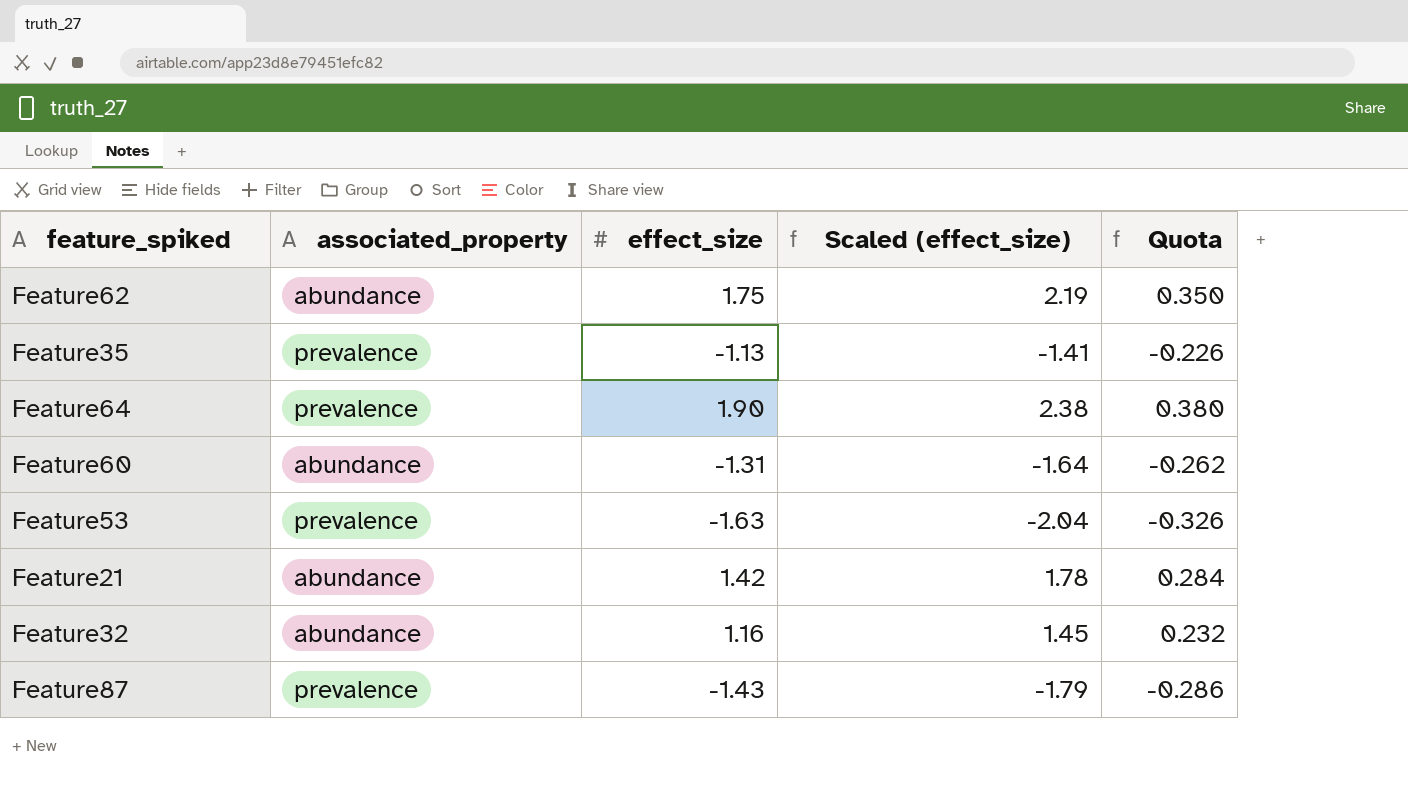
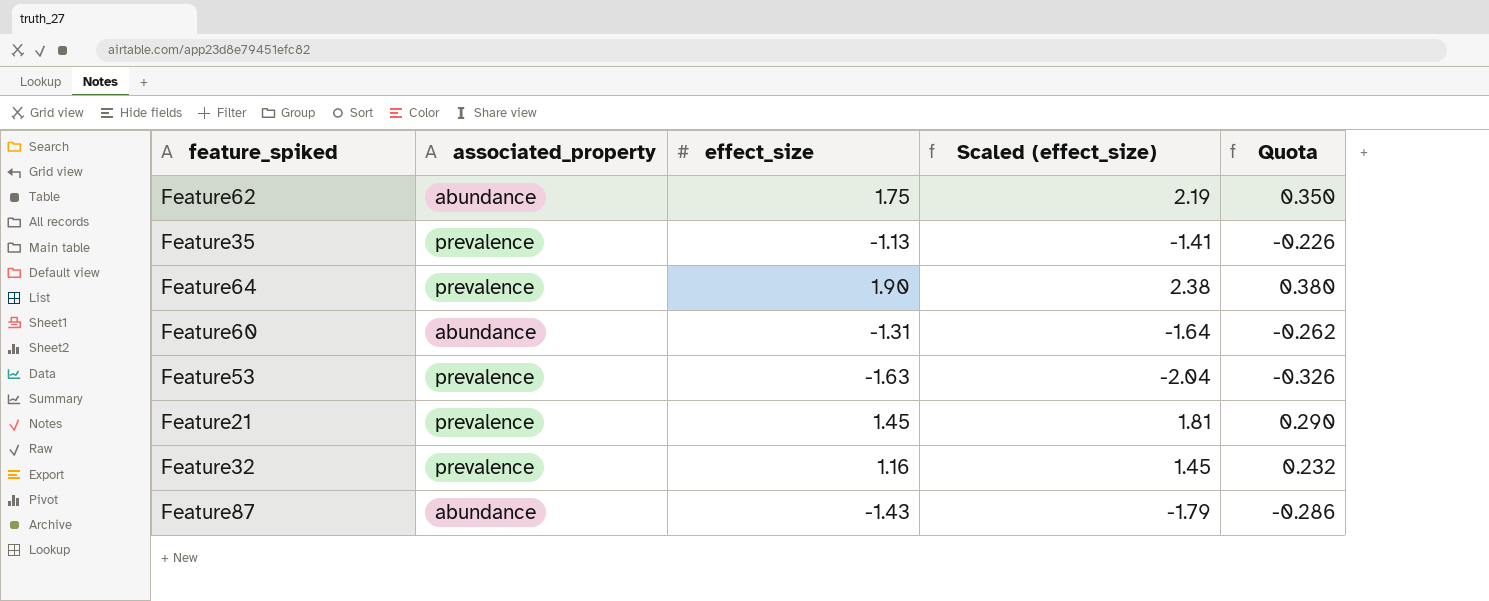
Feature21 | associated_property: abundance -> prevalence
Feature21 | effect_size: 1.42 -> 1.45
Feature21 | Scaled (effect_size): 1.78 -> 1.81
Feature21 | Quota: 0.284 -> 0.290
Feature32 | associated_property: abundance -> prevalence
Feature87 | associated_property: prevalence -> abundance

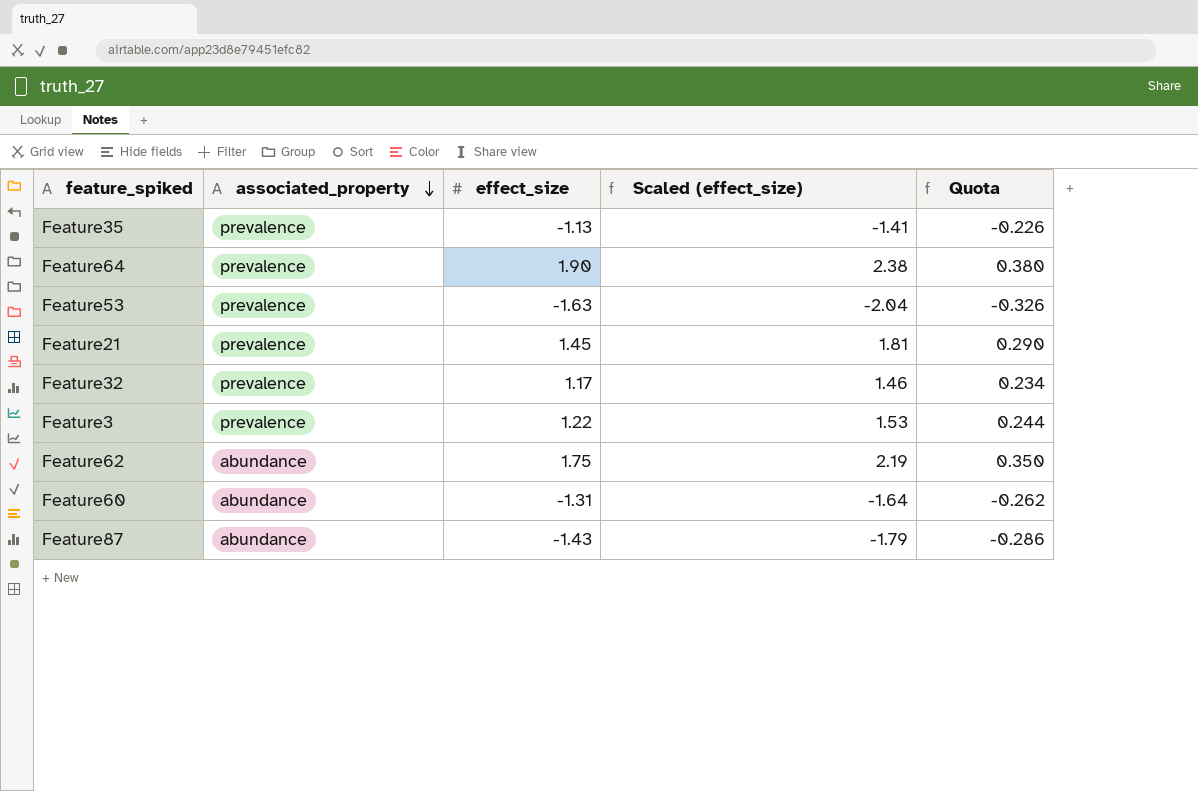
row order: none -> associated_property descending
Feature32 | effect_size: 1.16 -> 1.17
Feature32 | Scaled (effect_size): 1.45 -> 1.46
Feature32 | Quota: 0.232 -> 0.234
row Feature3: none -> prevalence | 1.22 | 1.53 | 0.244

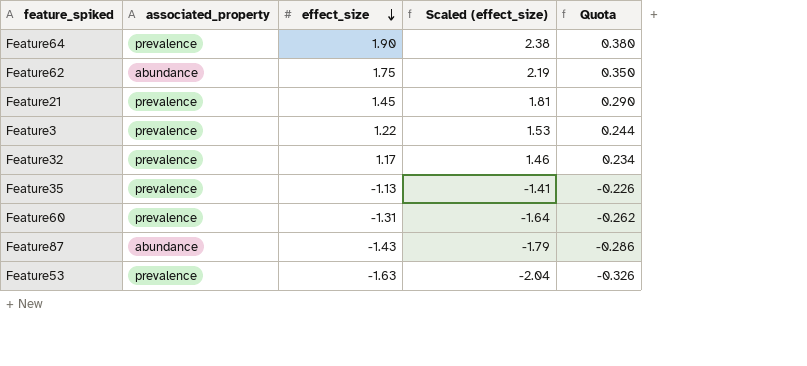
row order: associated_property descending -> effect_size descending
Feature60 | associated_property: abundance -> prevalence

